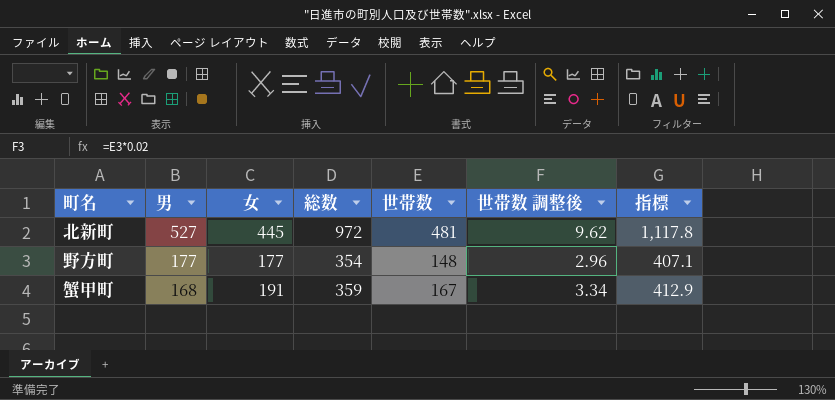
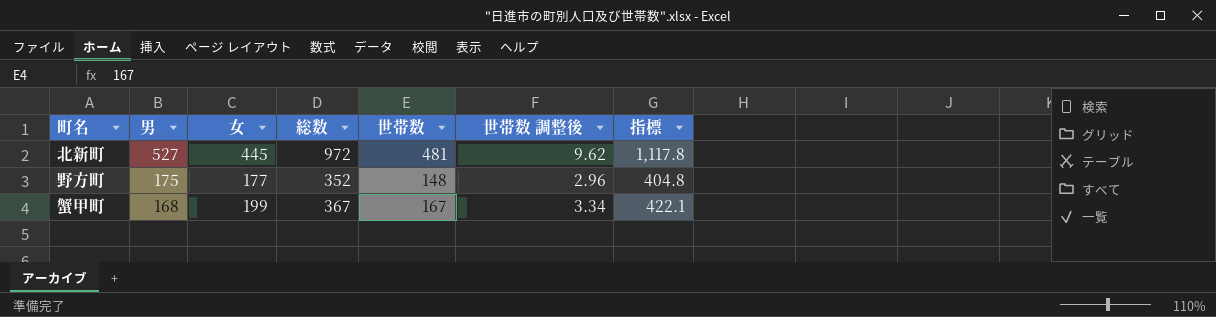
野方町 | 男: 177 -> 175
野方町 | 総数: 354 -> 352
野方町 | 指標: 407.1 -> 404.8
蟹甲町 | 女: 191 -> 199
蟹甲町 | 総数: 359 -> 367
蟹甲町 | 指標: 412.9 -> 422.1

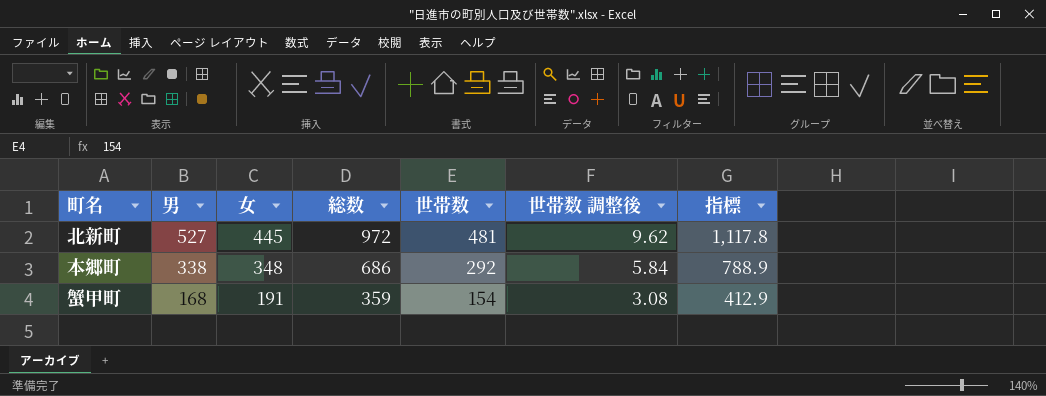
row 野方町: 175 | 177 | 352 | 148 | 2.96 | 404.8 -> none
row 本郷町: none -> 338 | 348 | 686 | 292 | 5.84 | 788.9
蟹甲町 | 女: 199 -> 191
蟹甲町 | 総数: 367 -> 359
蟹甲町 | 世帯数: 167 -> 154
蟹甲町 | 世帯数 調整後: 3.34 -> 3.08
蟹甲町 | 指標: 422.1 -> 412.9

